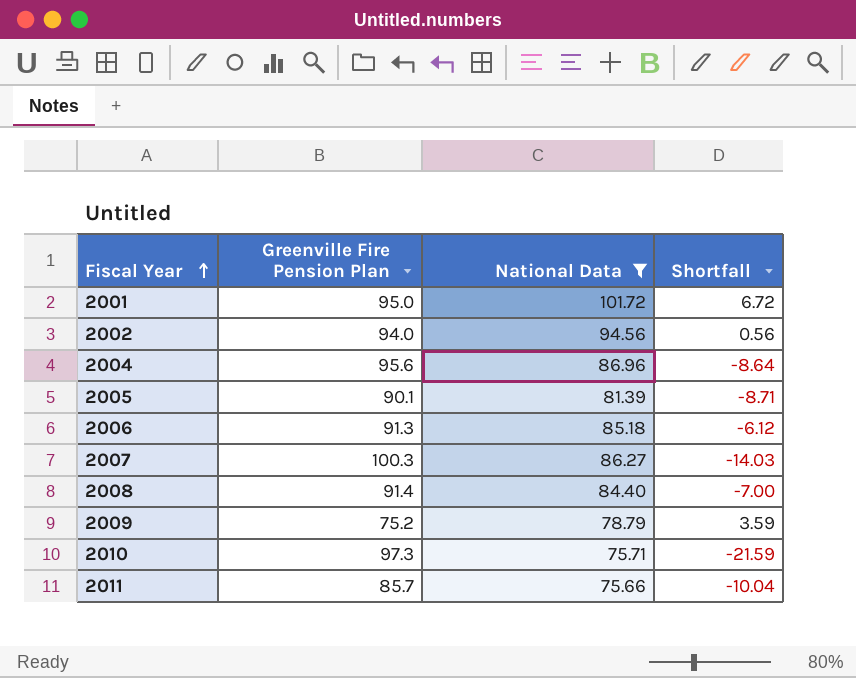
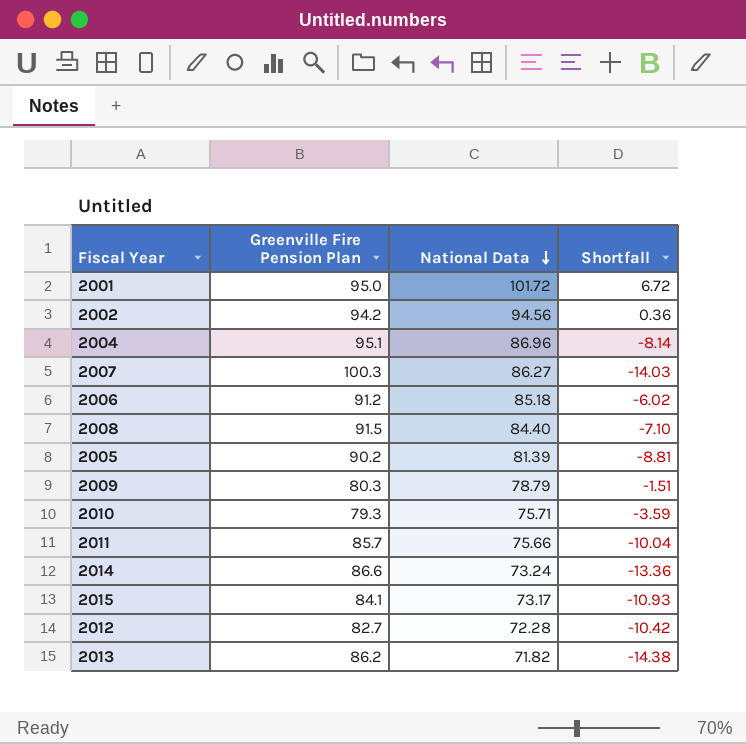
filter: National Data >= 75.66 -> none
row order: Fiscal Year ascending -> National Data descending
2002 | Greenville Fire Pension Plan: 94.0 -> 94.2
2002 | Shortfall: 0.56 -> 0.36
2004 | Greenville Fire Pension Plan: 95.6 -> 95.1
2004 | Shortfall: -8.64 -> -8.14
2006 | Greenville Fire Pension Plan: 91.3 -> 91.2
2006 | Shortfall: -6.12 -> -6.02
2008 | Greenville Fire Pension Plan: 91.4 -> 91.5
2008 | Shortfall: -7.00 -> -7.10
2005 | Greenville Fire Pension Plan: 90.1 -> 90.2
2005 | Shortfall: -8.71 -> -8.81
2009 | Greenville Fire Pension Plan: 75.2 -> 80.3
2009 | Shortfall: 3.59 -> -1.51
2010 | Greenville Fire Pension Plan: 97.3 -> 79.3
2010 | Shortfall: -21.59 -> -3.59

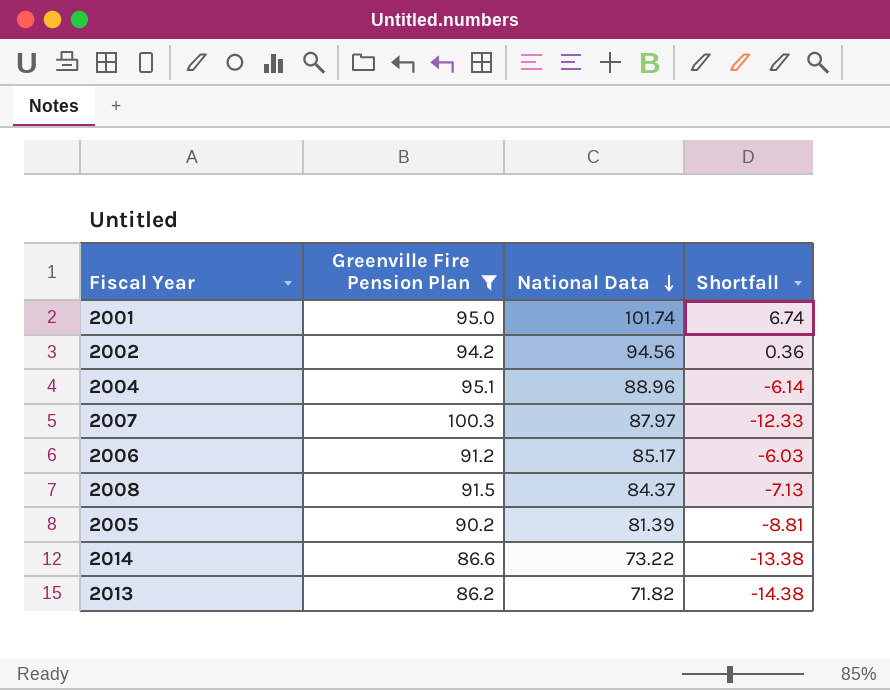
filter: none -> Greenville Fire Pension Plan >= 86.2
2001 | National Data: 101.72 -> 101.74
2001 | Shortfall: 6.72 -> 6.74
2004 | National Data: 86.96 -> 88.96
2004 | Shortfall: -8.14 -> -6.14
2007 | National Data: 86.27 -> 87.97
2007 | Shortfall: -14.03 -> -12.33
2006 | National Data: 85.18 -> 85.17
2006 | Shortfall: -6.02 -> -6.03
2008 | National Data: 84.40 -> 84.37
2008 | Shortfall: -7.10 -> -7.13
2014 | National Data: 73.24 -> 73.22
2014 | Shortfall: -13.36 -> -13.38

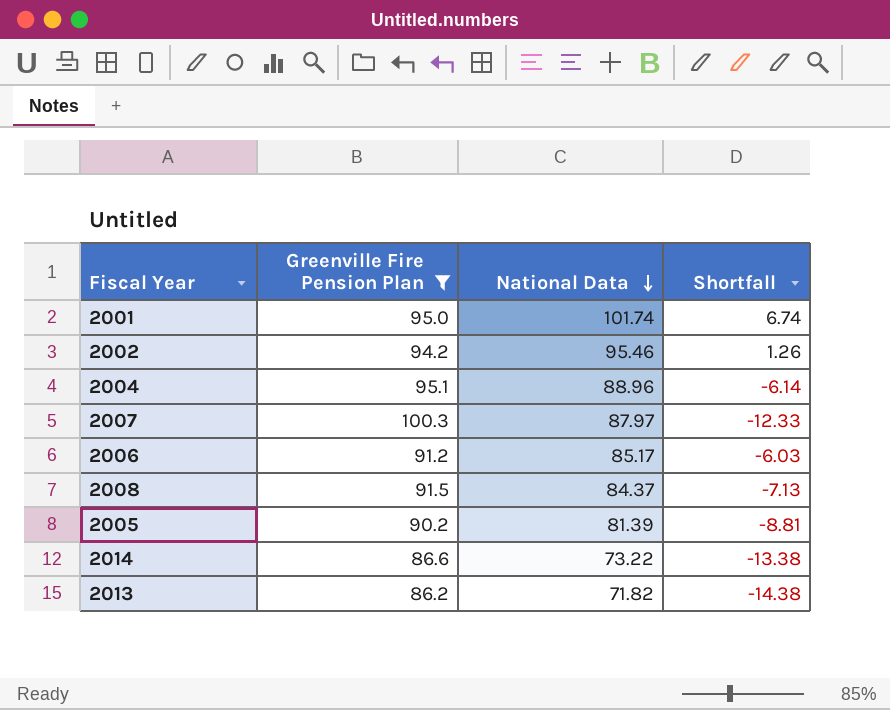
2002 | National Data: 94.56 -> 95.46
2002 | Shortfall: 0.36 -> 1.26

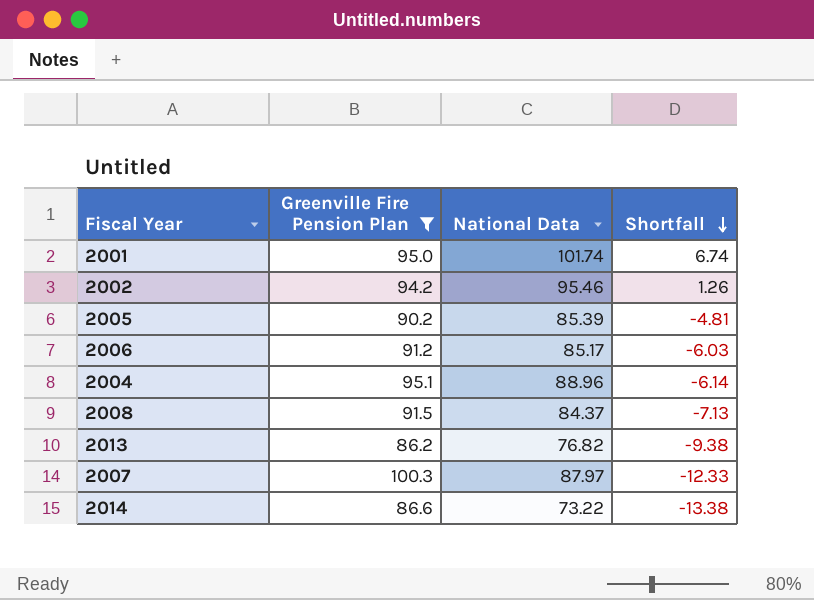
row order: National Data descending -> Shortfall descending
2005 | National Data: 81.39 -> 85.39
2005 | Shortfall: -8.81 -> -4.81
2013 | National Data: 71.82 -> 76.82
2013 | Shortfall: -14.38 -> -9.38

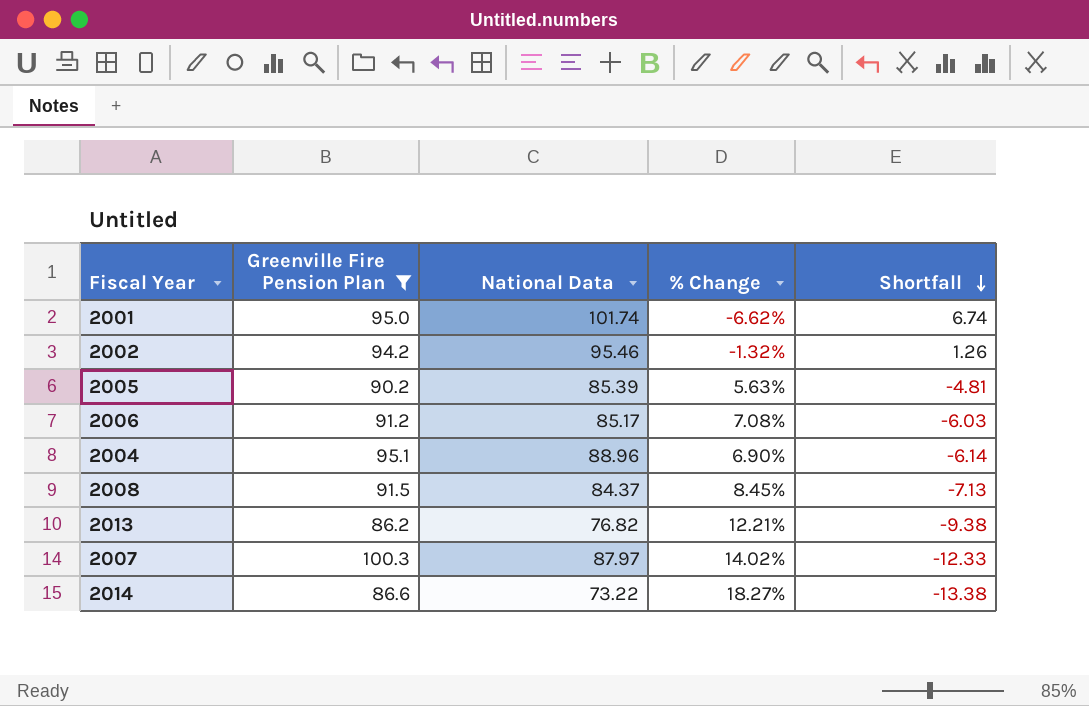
column % Change | formula: none -> ([Greenville Fire Pension Plan] - [National Data]) / [National Data]

